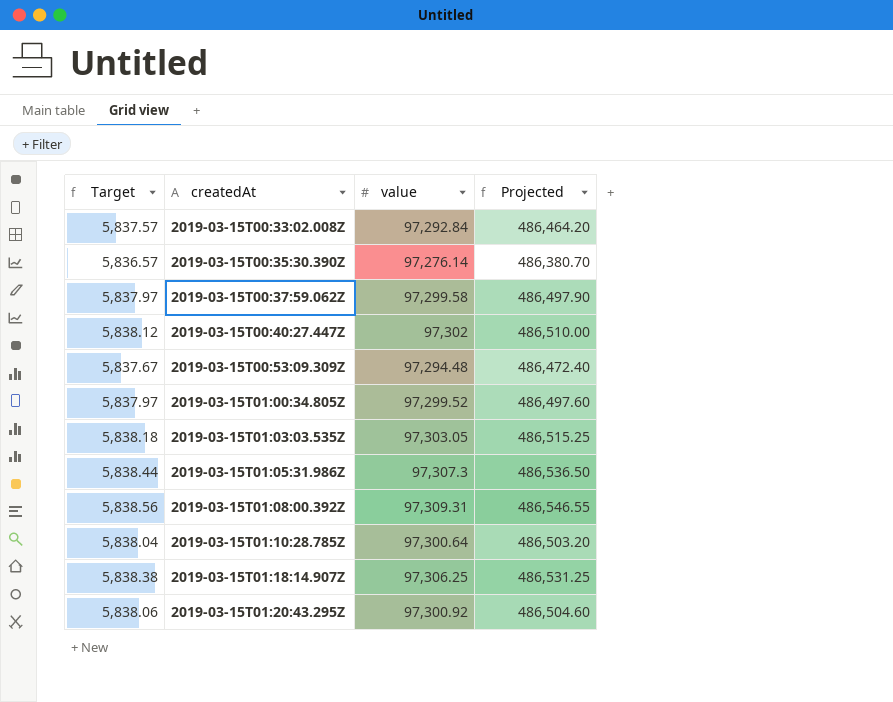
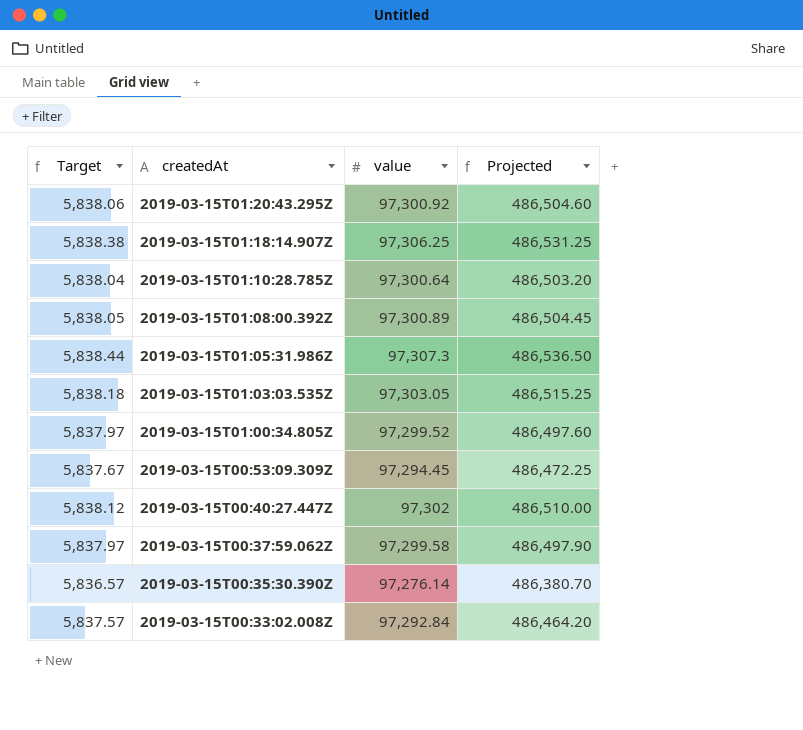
row order: createdAt ascending -> createdAt descending
2019-03-15T01:08:00.392Z | Target: 5,838.56 -> 5,838.05
2019-03-15T01:08:00.392Z | value: 97,309.31 -> 97,300.89
2019-03-15T01:08:00.392Z | Projected: 486,546.55 -> 486,504.45
2019-03-15T00:53:09.309Z | value: 97,294.48 -> 97,294.45
2019-03-15T00:53:09.309Z | Projected: 486,472.40 -> 486,472.25

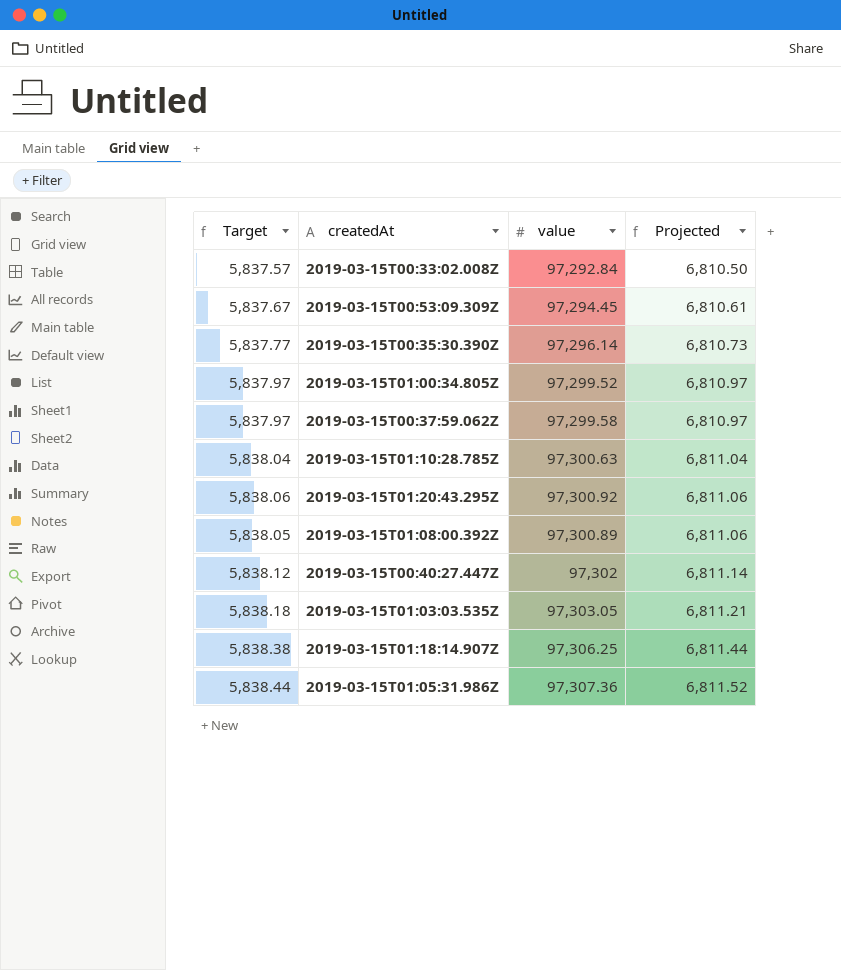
row order: createdAt descending -> Projected ascending
column Projected | formula: [value] * 5 -> [value] * 0.07
2019-03-15T00:35:30.390Z | Target: 5,836.57 -> 5,837.77
2019-03-15T00:35:30.390Z | value: 97,276.14 -> 97,296.14
2019-03-15T01:10:28.785Z | value: 97,300.64 -> 97,300.63
2019-03-15T01:05:31.986Z | value: 97,307.3 -> 97,307.36

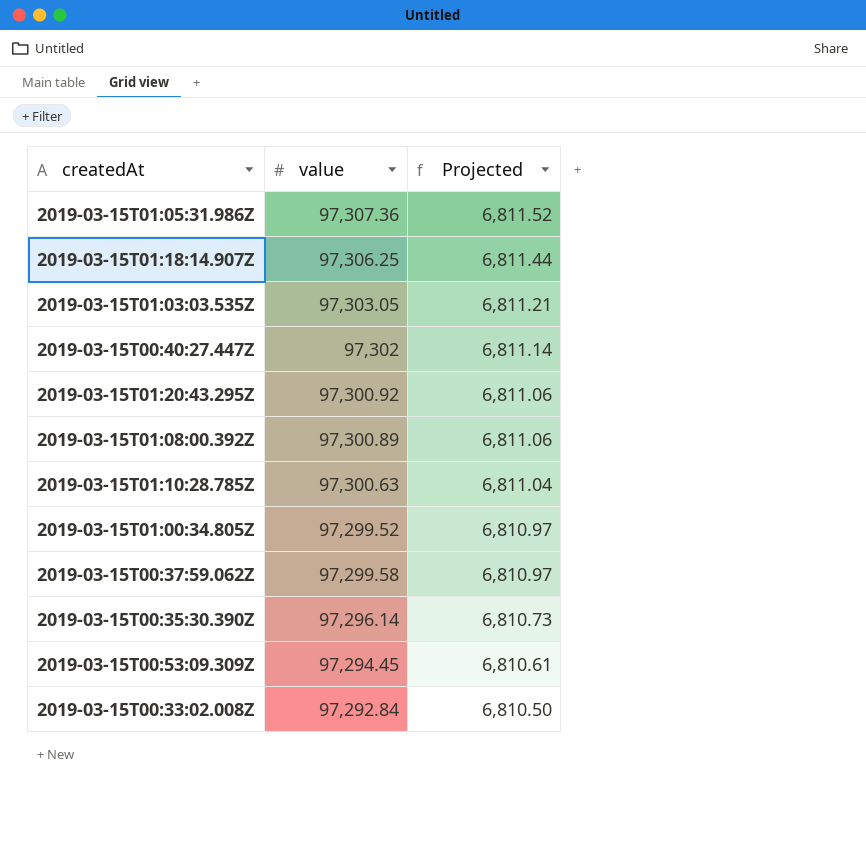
row order: Projected ascending -> Projected descending
column Target | formula: [value] * 0.06 -> none

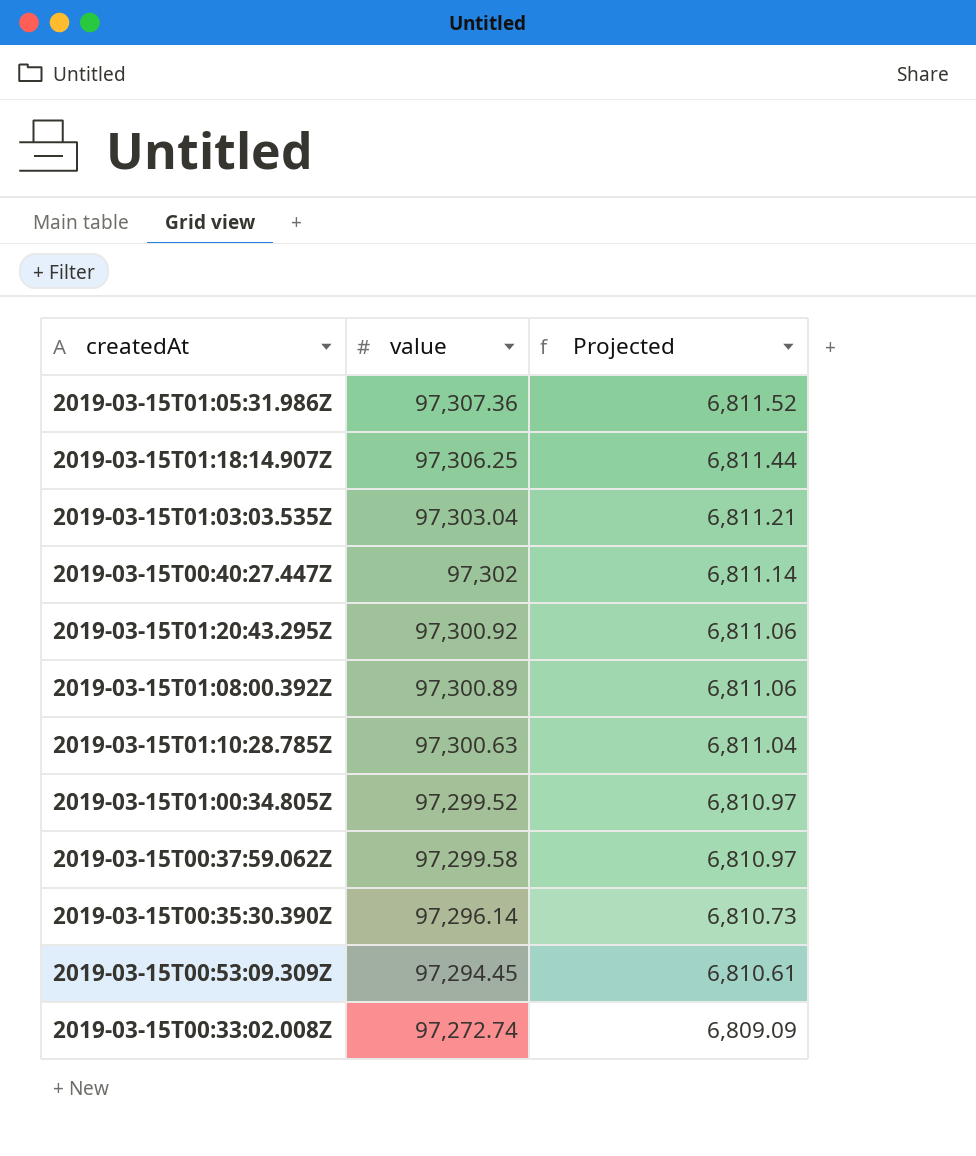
2019-03-15T01:03:03.535Z | value: 97,303.05 -> 97,303.04
2019-03-15T00:33:02.008Z | value: 97,292.84 -> 97,272.74
2019-03-15T00:33:02.008Z | Projected: 6,810.50 -> 6,809.09

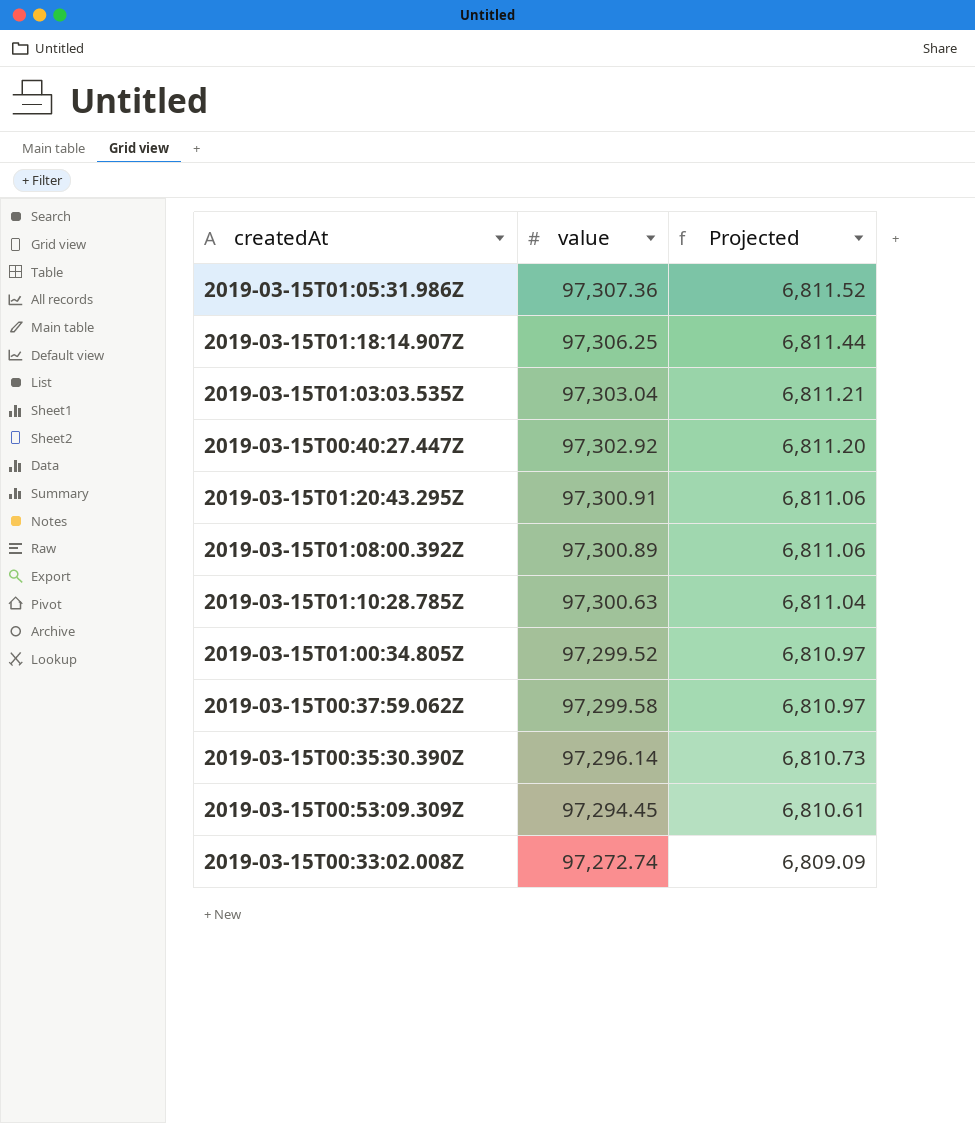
2019-03-15T00:40:27.447Z | value: 97,302 -> 97,302.92
2019-03-15T00:40:27.447Z | Projected: 6,811.14 -> 6,811.20
2019-03-15T01:20:43.295Z | value: 97,300.92 -> 97,300.91

